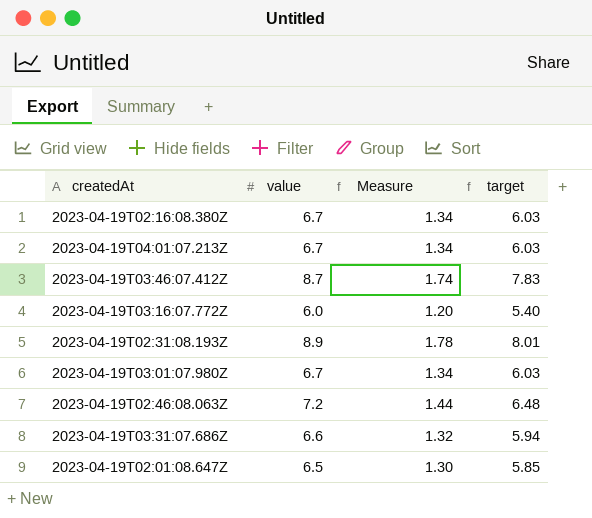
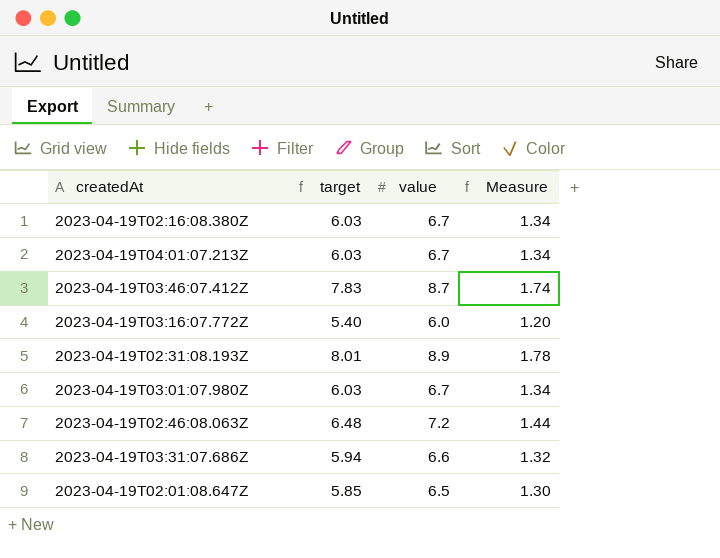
column target | position: 4 -> 2

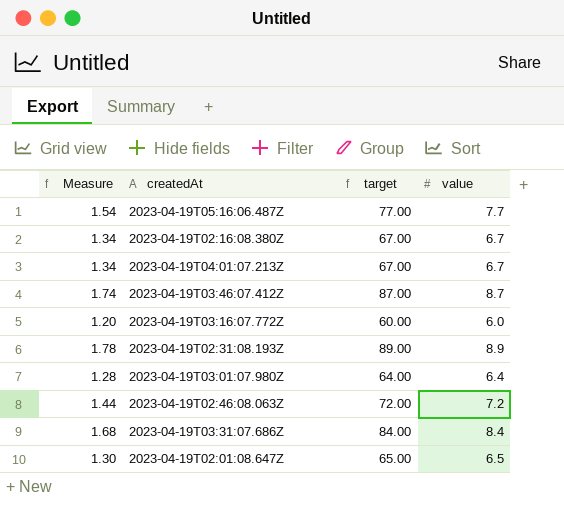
column Measure | position: 4 -> 1
column target | formula: [value] * 0.9 -> [value] * 10
row 2023-04-19T05:16:06.487Z: none -> 1.54 | 77.00 | 7.7
2023-04-19T03:01:07.980Z | Measure: 1.34 -> 1.28
2023-04-19T03:01:07.980Z | value: 6.7 -> 6.4
2023-04-19T03:31:07.686Z | Measure: 1.32 -> 1.68
2023-04-19T03:31:07.686Z | value: 6.6 -> 8.4

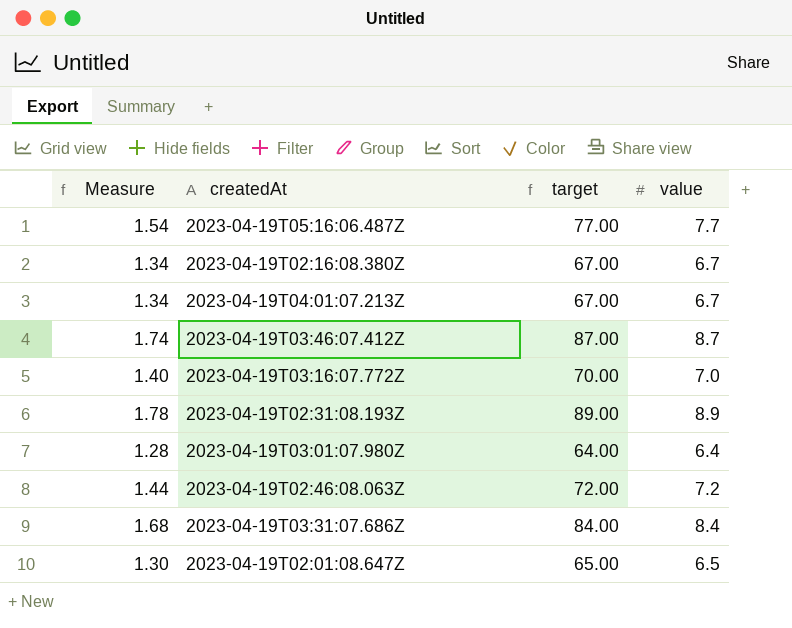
2023-04-19T03:16:07.772Z | Measure: 1.20 -> 1.40
2023-04-19T03:16:07.772Z | target: 60.00 -> 70.00
2023-04-19T03:16:07.772Z | value: 6.0 -> 7.0

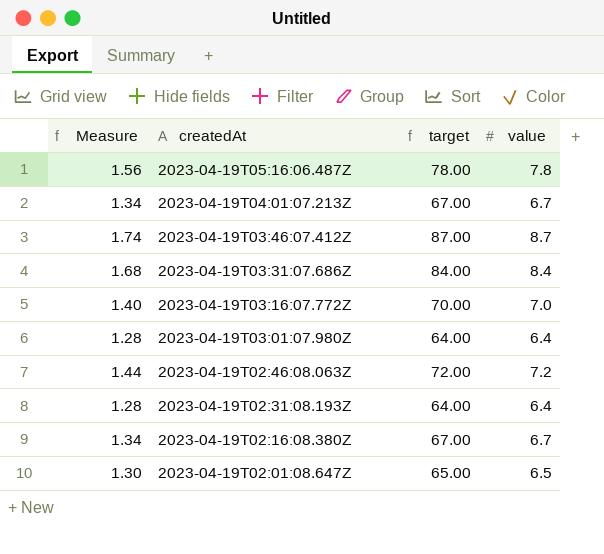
row order: none -> createdAt descending
2023-04-19T05:16:06.487Z | Measure: 1.54 -> 1.56
2023-04-19T05:16:06.487Z | target: 77.00 -> 78.00
2023-04-19T05:16:06.487Z | value: 7.7 -> 7.8
2023-04-19T02:31:08.193Z | Measure: 1.78 -> 1.28
2023-04-19T02:31:08.193Z | target: 89.00 -> 64.00
2023-04-19T02:31:08.193Z | value: 8.9 -> 6.4

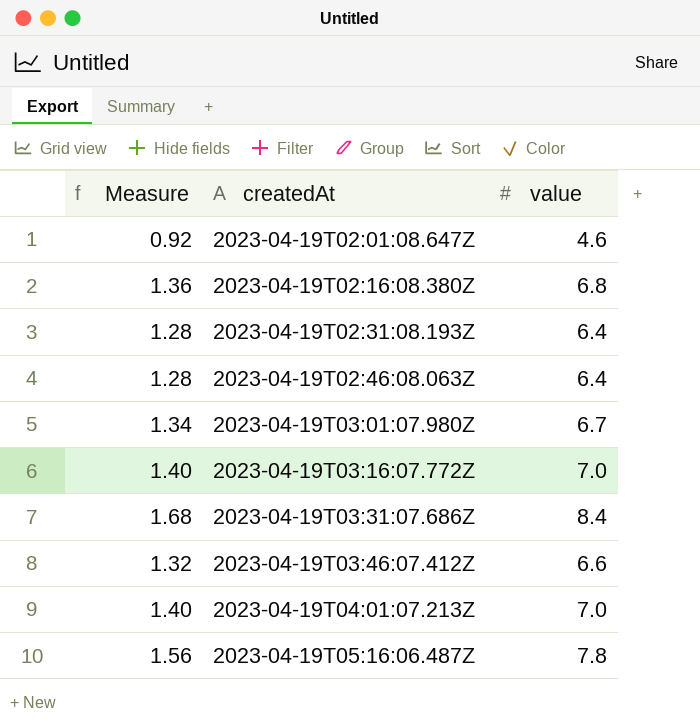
row order: createdAt descending -> createdAt ascending
column target | formula: [value] * 10 -> none
2023-04-19T02:01:08.647Z | Measure: 1.30 -> 0.92
2023-04-19T02:01:08.647Z | value: 6.5 -> 4.6
2023-04-19T02:16:08.380Z | Measure: 1.34 -> 1.36
2023-04-19T02:16:08.380Z | value: 6.7 -> 6.8
2023-04-19T02:46:08.063Z | Measure: 1.44 -> 1.28
2023-04-19T02:46:08.063Z | value: 7.2 -> 6.4
2023-04-19T03:01:07.980Z | Measure: 1.28 -> 1.34
2023-04-19T03:01:07.980Z | value: 6.4 -> 6.7
2023-04-19T03:46:07.412Z | Measure: 1.74 -> 1.32
2023-04-19T03:46:07.412Z | value: 8.7 -> 6.6
2023-04-19T04:01:07.213Z | Measure: 1.34 -> 1.40
2023-04-19T04:01:07.213Z | value: 6.7 -> 7.0

